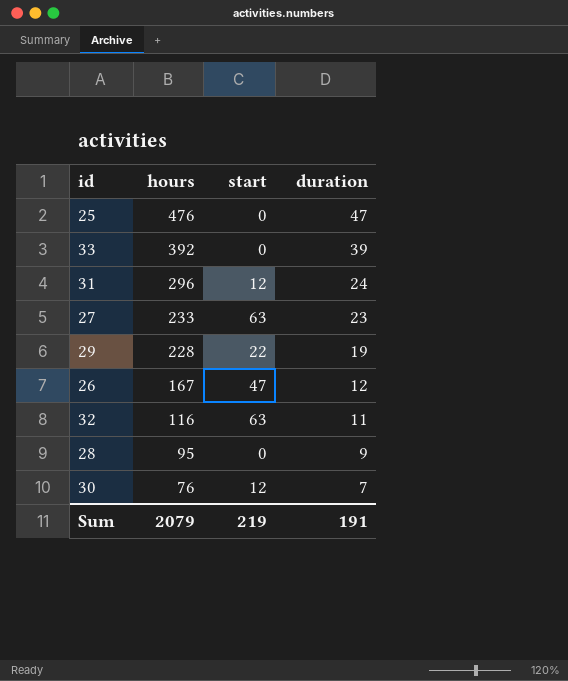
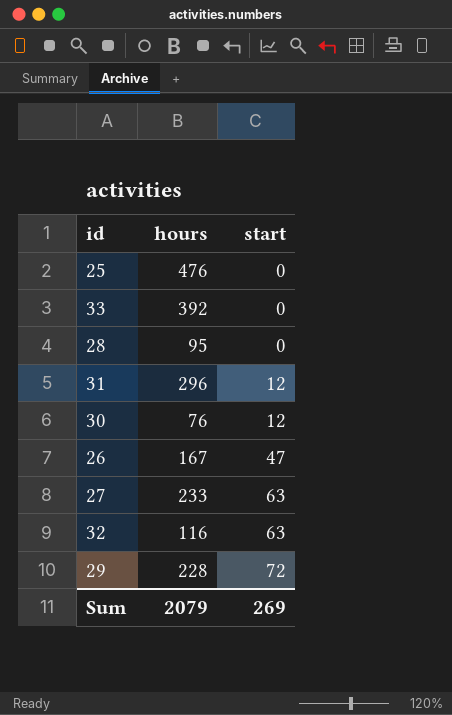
row order: hours descending -> start ascending
column duration | position: 4 -> none
29 | start: 22 -> 72
Sum | start: 219 -> 269

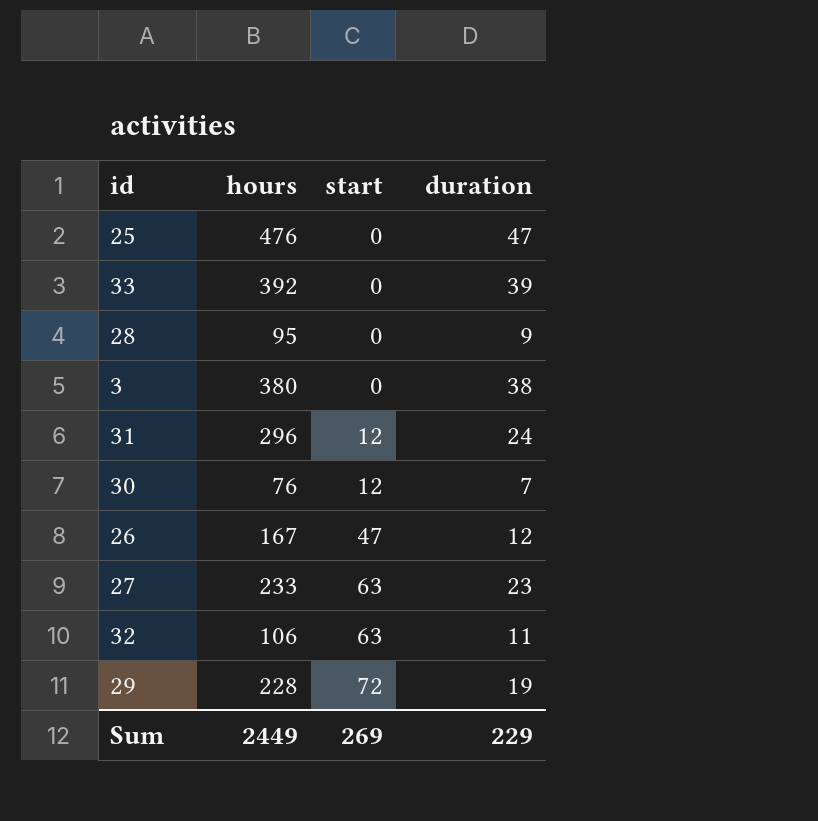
column duration | position: none -> 4
row 3: none -> 380 | 0 | 38
32 | hours: 116 -> 106
Sum | hours: 2079 -> 2449

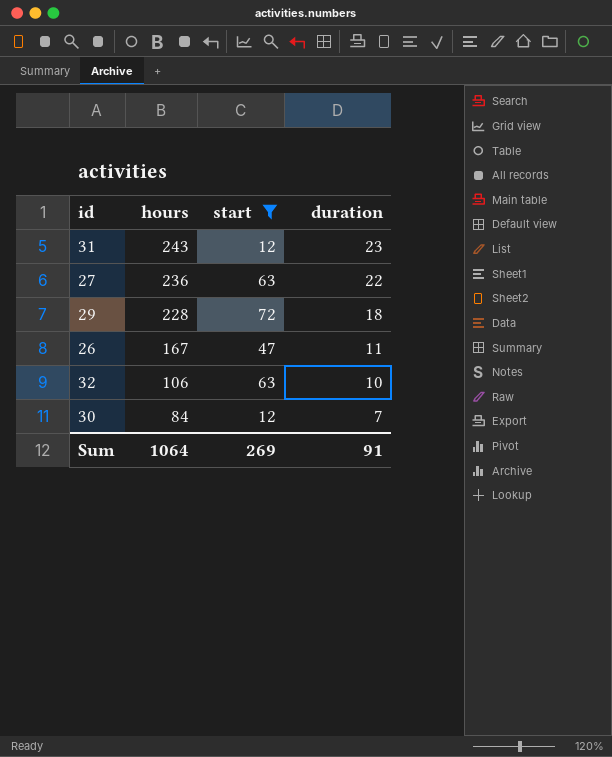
filter: none -> start != 0
row order: start ascending -> hours descending
31 | hours: 296 -> 243
31 | duration: 24 -> 23
27 | hours: 233 -> 236
27 | duration: 23 -> 22
29 | duration: 19 -> 18
26 | duration: 12 -> 11
32 | duration: 11 -> 10
30 | hours: 76 -> 84
Sum | hours: 2449 -> 1064
Sum | duration: 229 -> 91

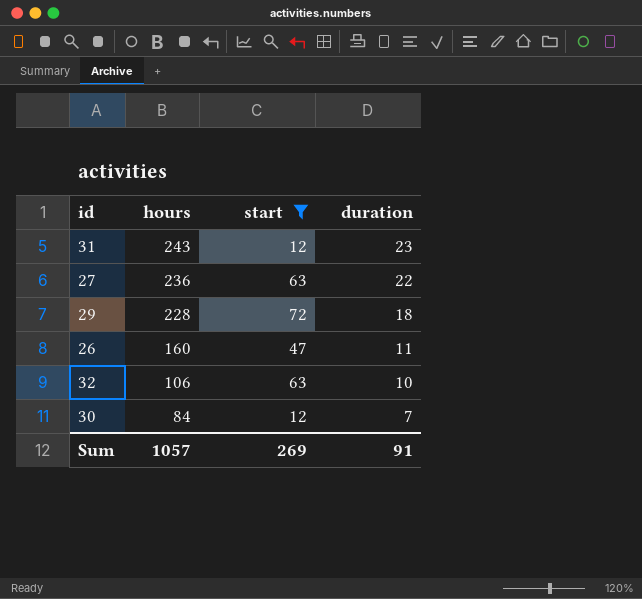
26 | hours: 167 -> 160
Sum | hours: 1064 -> 1057

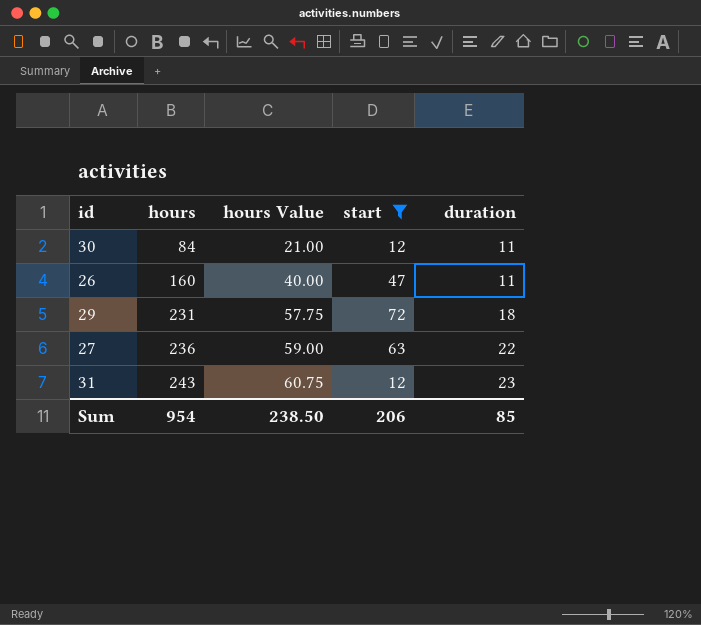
row order: hours descending -> hours ascending
column hours Value | formula: none -> [hours] * 0.25
row 32: 106 | 63 | 10 -> none
30 | duration: 7 -> 11
29 | hours: 228 -> 231
Sum | hours: 1057 -> 954
Sum | start: 269 -> 206
Sum | duration: 91 -> 85

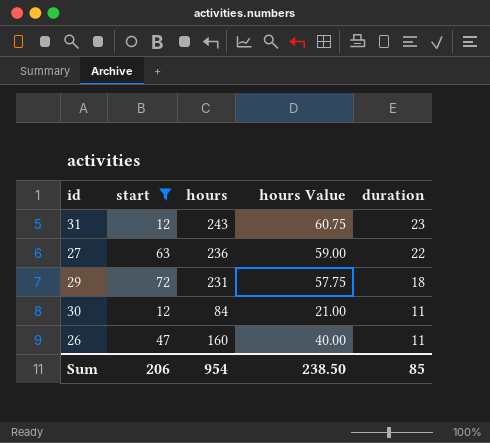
row order: hours ascending -> duration descending
column start | position: 4 -> 2

